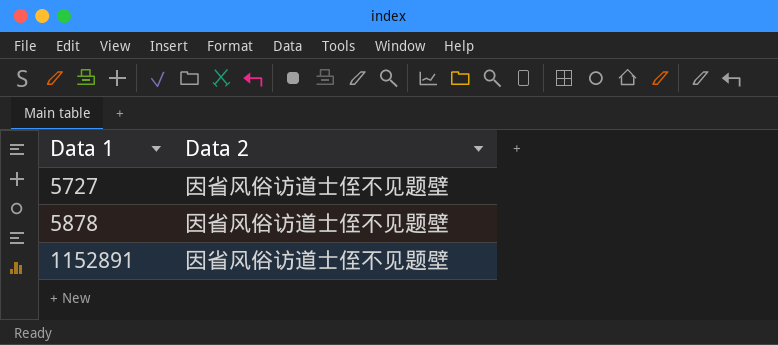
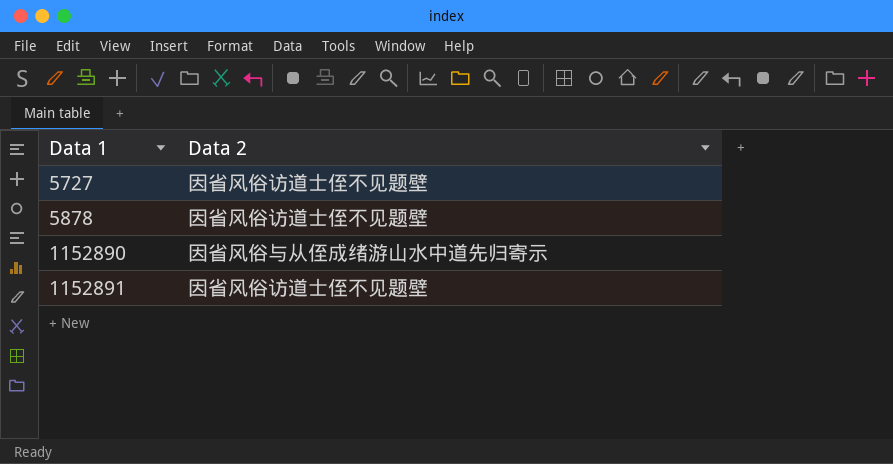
row 1152890: none -> 因省风俗与从侄成绪游山水中道先归寄示

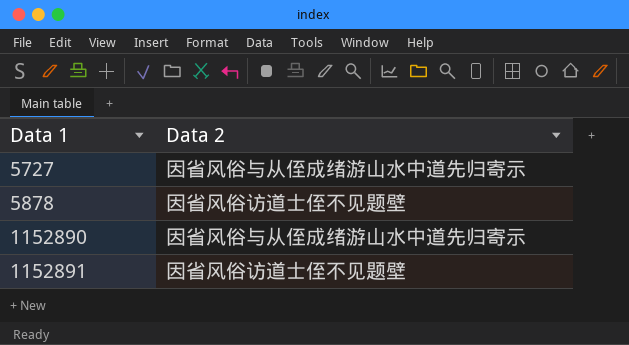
5727 | Data 2: 因省风俗访道士侄不见题壁 -> 因省风俗与从侄成绪游山水中道先归寄示

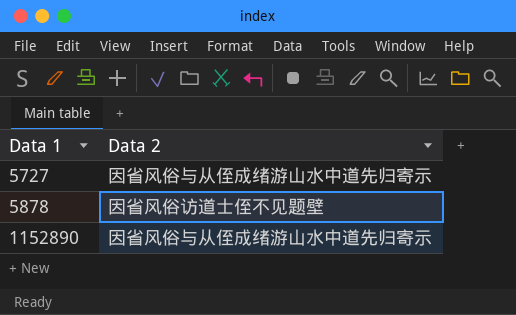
row 1152891: 因省风俗访道士侄不见题壁 -> none

